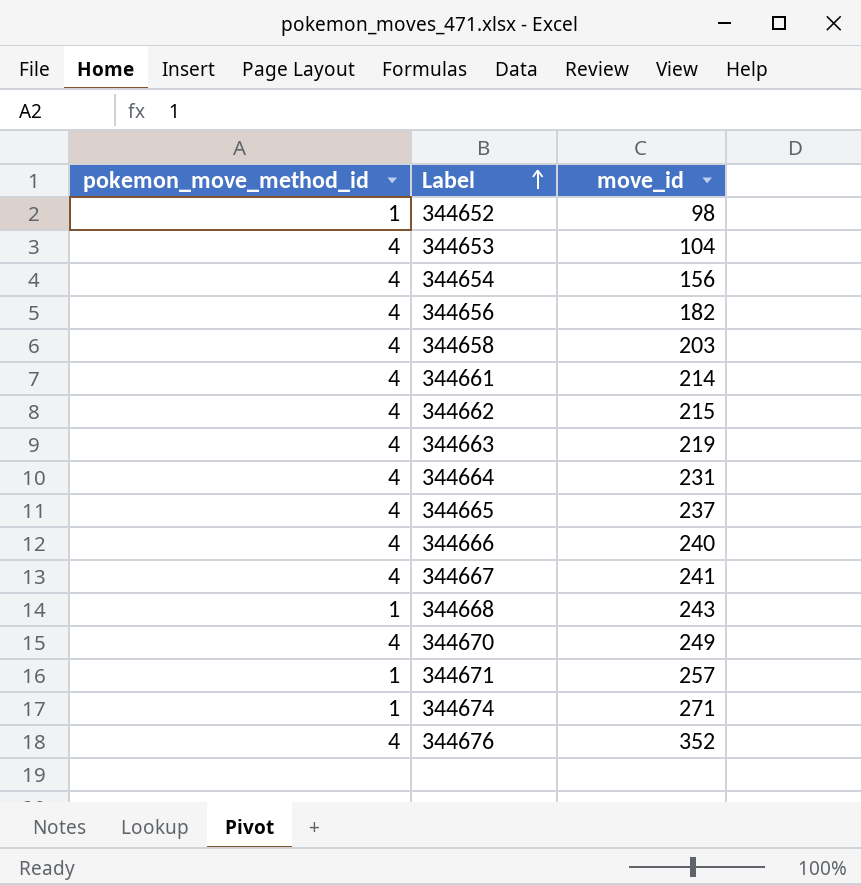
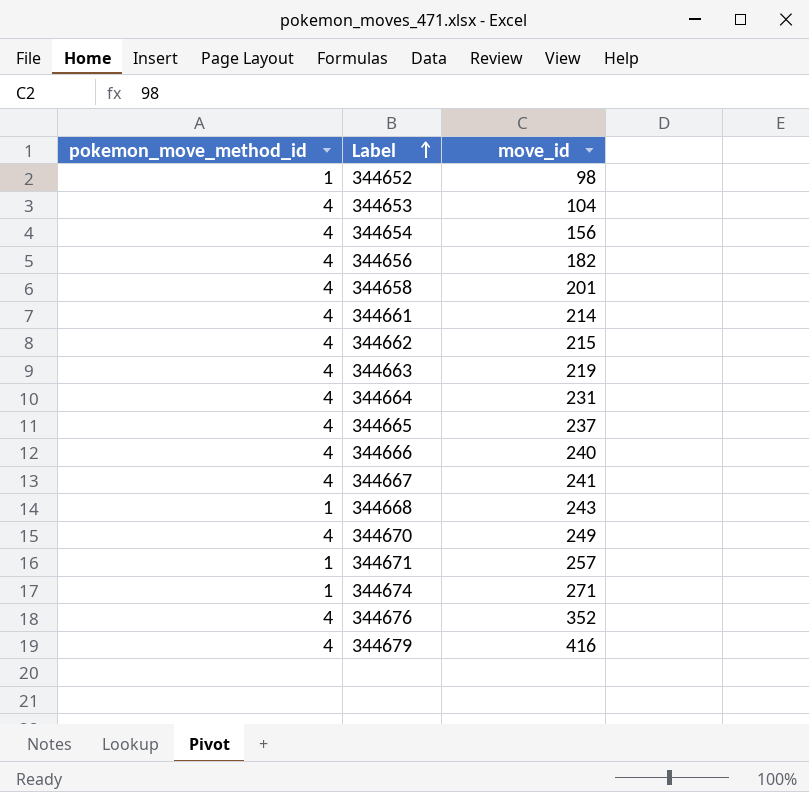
344658 | move_id: 203 -> 201
row 344679: none -> 4 | 416

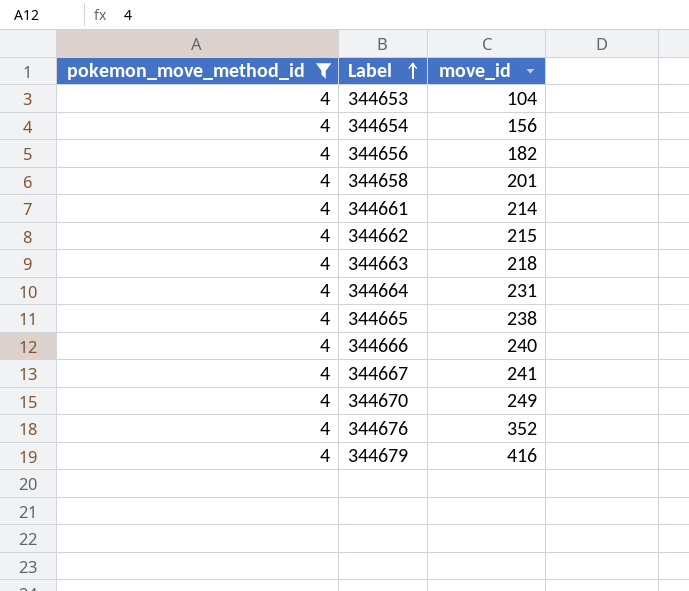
filter: none -> pokemon_move_method_id = 4
344663 | move_id: 219 -> 218
344665 | move_id: 237 -> 238

